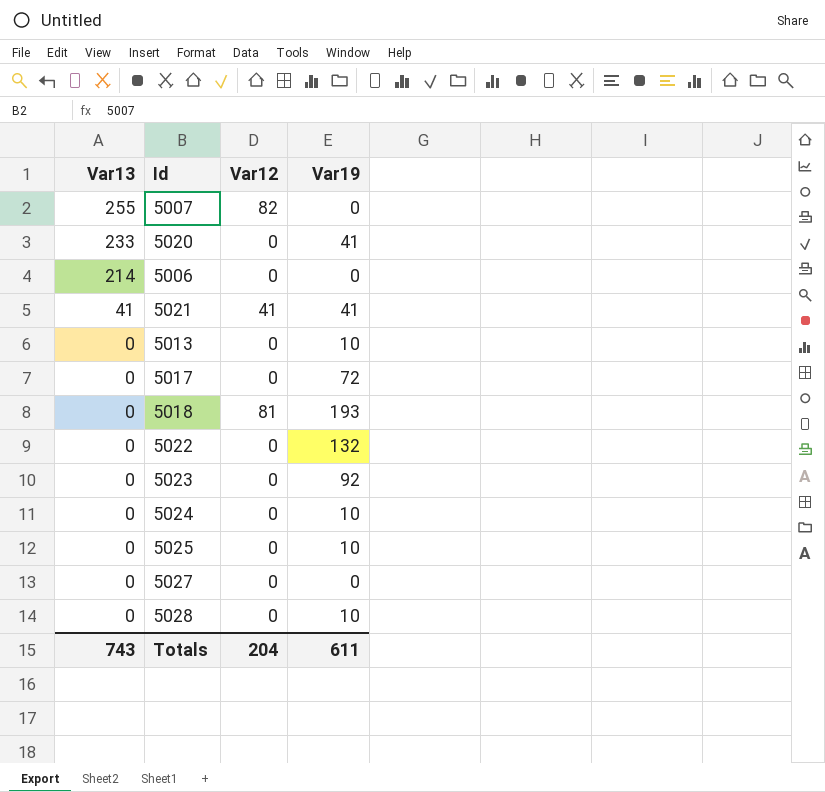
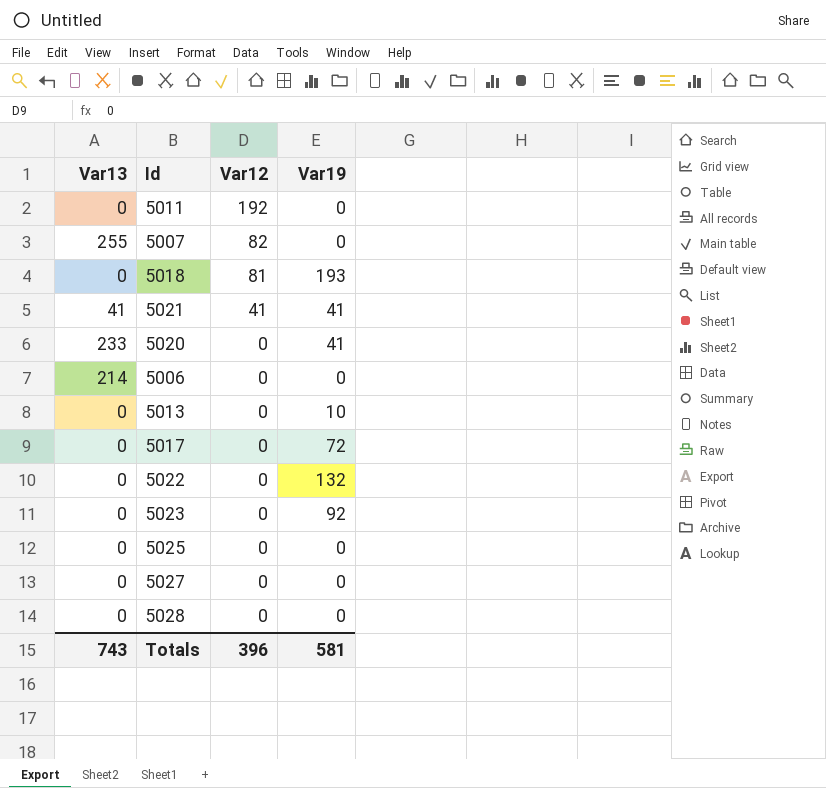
row order: Var13 descending -> Var12 descending
row 5024: 0 | 0 | 10 -> none
row 5011: none -> 0 | 192 | 0
5025 | Var19: 10 -> 0
5028 | Var19: 10 -> 0
Totals | Var12: 204 -> 396
Totals | Var19: 611 -> 581

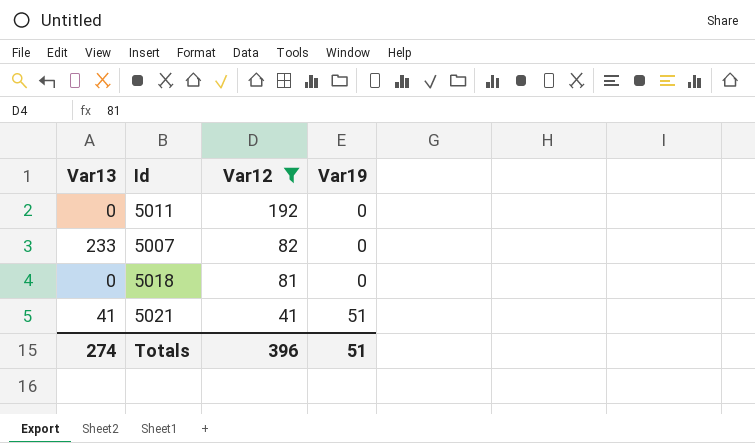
filter: none -> Var12 != 0
5007 | Var13: 255 -> 233
5018 | Var19: 193 -> 0
5021 | Var19: 41 -> 51
Totals | Var13: 743 -> 274
Totals | Var19: 581 -> 51

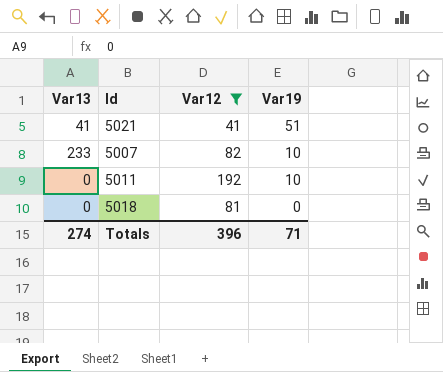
row order: Var12 descending -> Var19 descending
5007 | Var19: 0 -> 10
5011 | Var19: 0 -> 10
Totals | Var19: 51 -> 71

